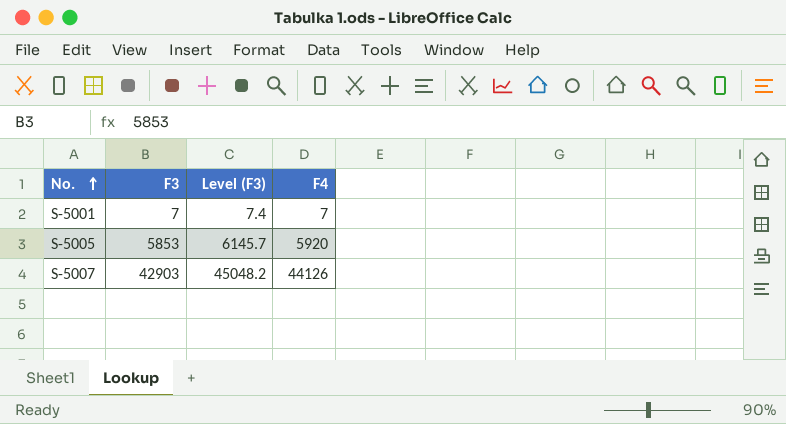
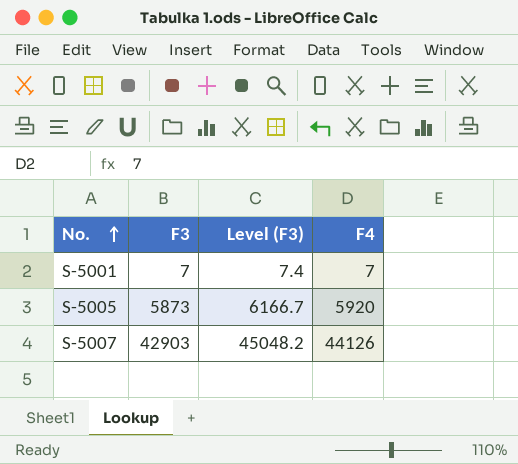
S-5005 | F3: 5853 -> 5873
S-5005 | Level (F3): 6145.7 -> 6166.7

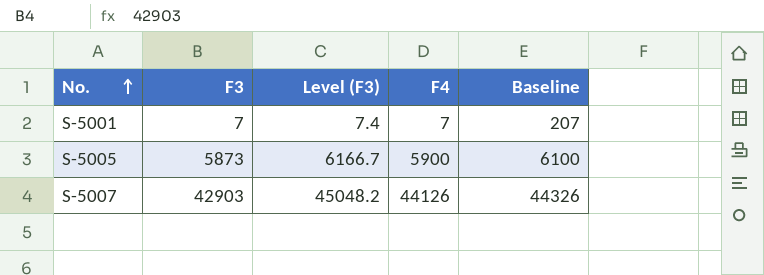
column Baseline | formula: none -> [F4] + 200
S-5005 | F4: 5920 -> 5900

